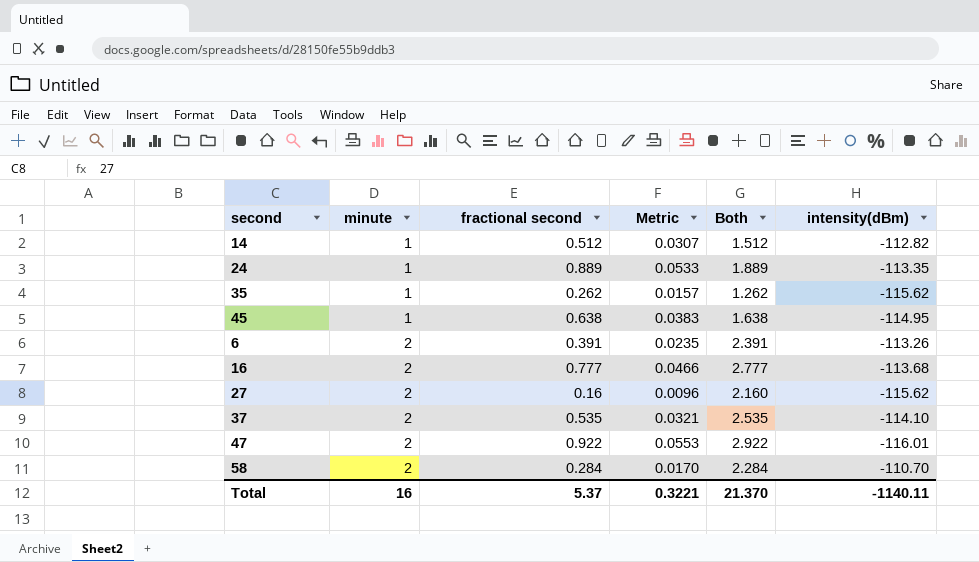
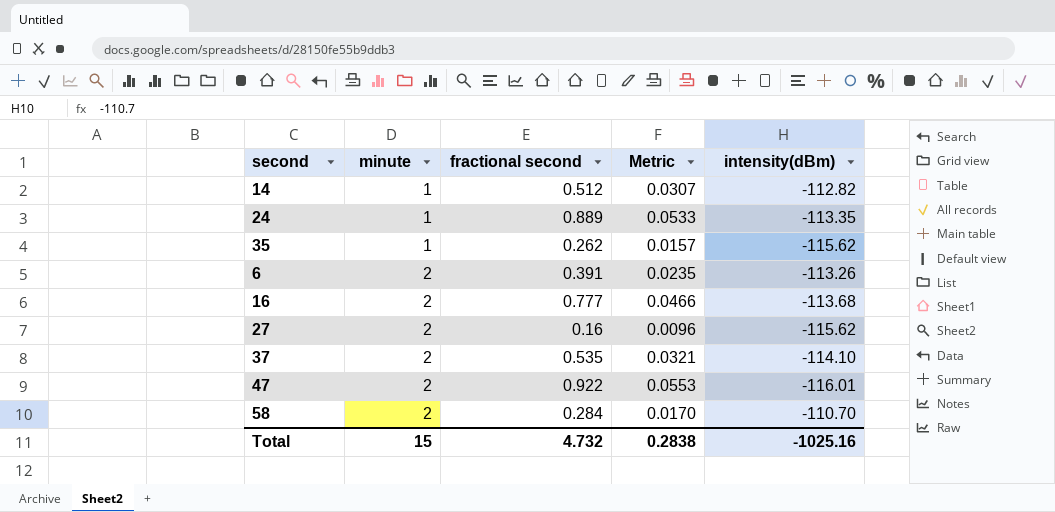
column Both | formula: [minute] + [fractional second] -> none
row 45: 1 | 0.638 | 0.0383 | 1.638 | -114.95 -> none
Total | minute: 16 -> 15
Total | fractional second: 5.37 -> 4.732
Total | Metric: 0.3221 -> 0.2838
Total | intensity(dBm): -1140.11 -> -1025.16

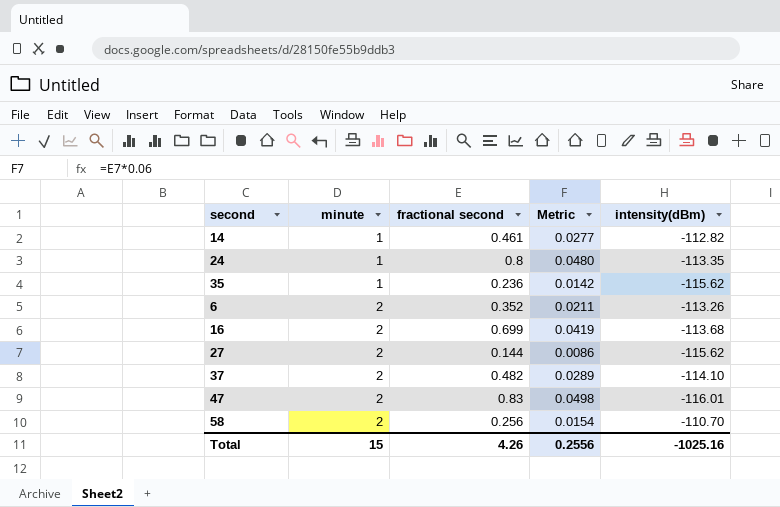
14 | fractional second: 0.512 -> 0.461
14 | Metric: 0.0307 -> 0.0277
24 | fractional second: 0.889 -> 0.8
24 | Metric: 0.0533 -> 0.0480
35 | fractional second: 0.262 -> 0.236
35 | Metric: 0.0157 -> 0.0142
6 | fractional second: 0.391 -> 0.352
6 | Metric: 0.0235 -> 0.0211
16 | fractional second: 0.777 -> 0.699
16 | Metric: 0.0466 -> 0.0419
27 | fractional second: 0.16 -> 0.144
27 | Metric: 0.0096 -> 0.0086
37 | fractional second: 0.535 -> 0.482
37 | Metric: 0.0321 -> 0.0289
47 | fractional second: 0.922 -> 0.83
47 | Metric: 0.0553 -> 0.0498
58 | fractional second: 0.284 -> 0.256
58 | Metric: 0.0170 -> 0.0154
Total | fractional second: 4.732 -> 4.26
Total | Metric: 0.2838 -> 0.2556

